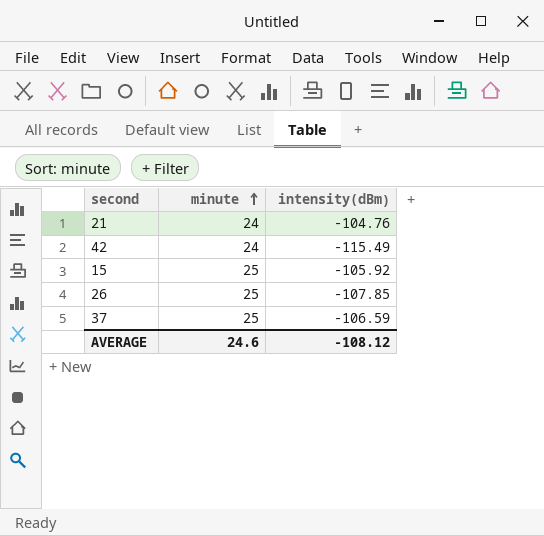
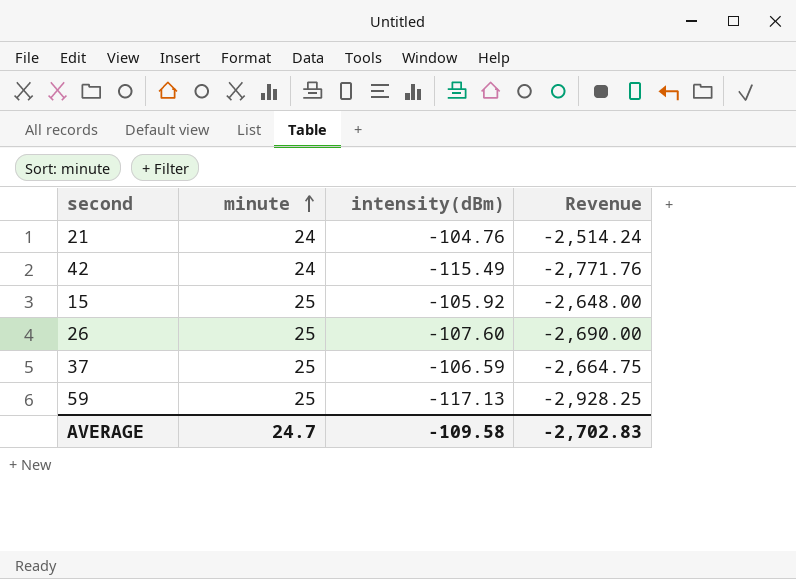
column Revenue | formula: none -> [minute] * [intensity(dBm)]
26 | intensity(dBm): -107.85 -> -107.60
row 59: none -> 25 | -117.13 | -2,928.25
AVERAGE | minute: 24.6 -> 24.7
AVERAGE | intensity(dBm): -108.12 -> -109.58

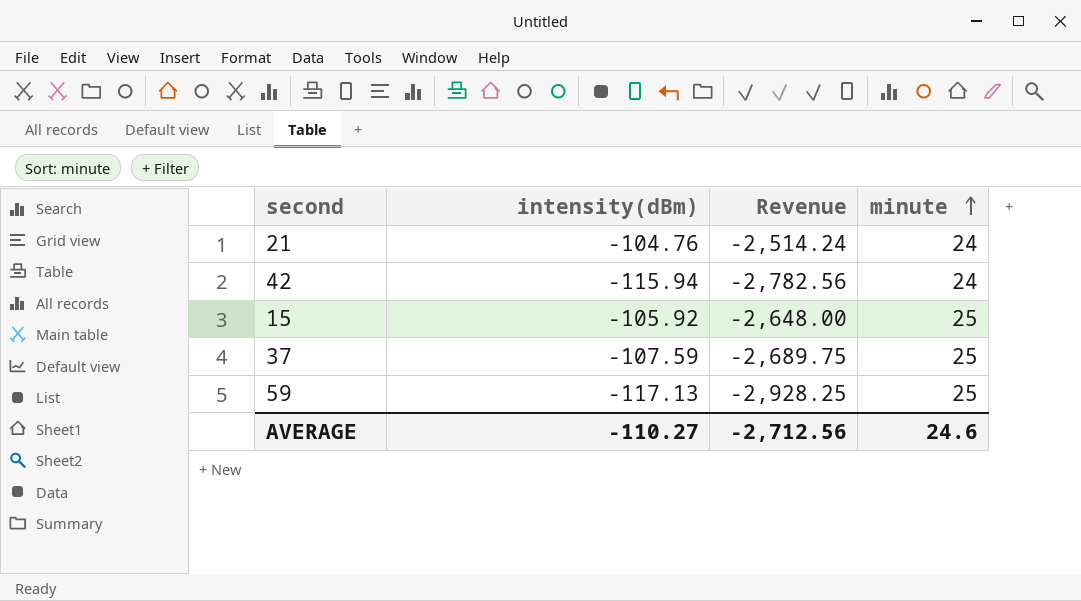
column minute | position: 2 -> 4
row 26: 25 | -107.60 | -2,690.00 -> none
42 | intensity(dBm): -115.49 -> -115.94
42 | Revenue: -2,771.76 -> -2,782.56
37 | intensity(dBm): -106.59 -> -107.59
37 | Revenue: -2,664.75 -> -2,689.75
AVERAGE | intensity(dBm): -109.58 -> -110.27
AVERAGE | Revenue: -2,702.83 -> -2,712.56
AVERAGE | minute: 24.7 -> 24.6

